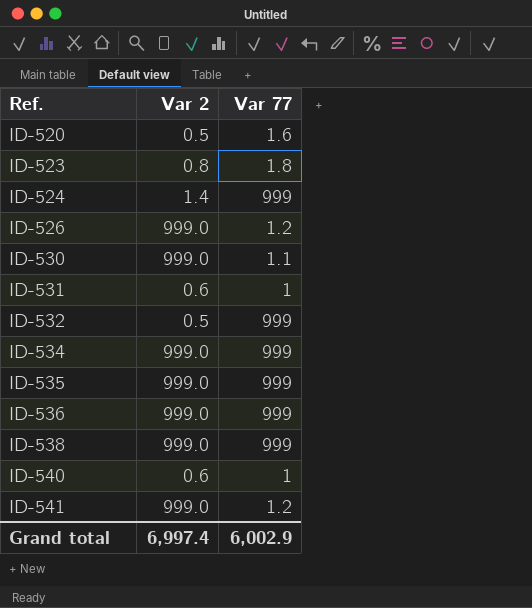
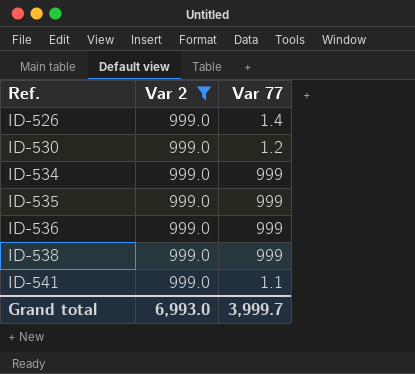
filter: none -> Var 2 = 999.0
ID-526 | Var 77: 1.2 -> 1.4
ID-530 | Var 77: 1.1 -> 1.2
ID-541 | Var 77: 1.2 -> 1.1
Grand total | Var 2: 6,997.4 -> 6,993.0
Grand total | Var 77: 6,002.9 -> 3,999.7

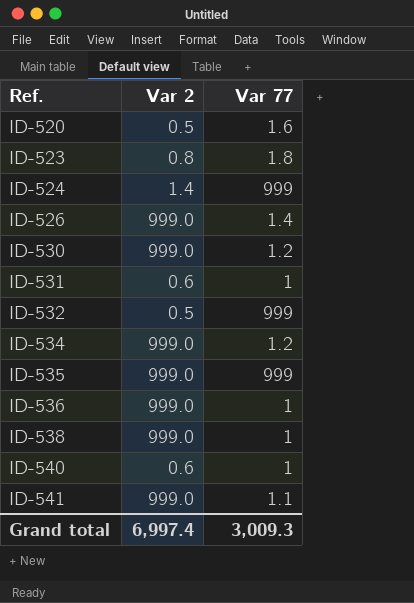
filter: Var 2 = 999.0 -> none
ID-534 | Var 77: 999 -> 1.2
ID-536 | Var 77: 999 -> 1
ID-538 | Var 77: 999 -> 1
Grand total | Var 2: 6,993.0 -> 6,997.4
Grand total | Var 77: 3,999.7 -> 3,009.3

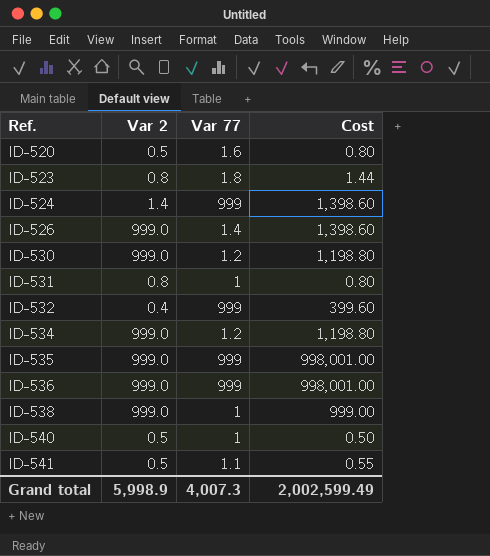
column Cost | formula: none -> [Var 2] * [Var 77]
ID-531 | Var 2: 0.6 -> 0.8
ID-532 | Var 2: 0.5 -> 0.4
ID-536 | Var 77: 1 -> 999
ID-540 | Var 2: 0.6 -> 0.5
ID-541 | Var 2: 999.0 -> 0.5
Grand total | Var 2: 6,997.4 -> 5,998.9
Grand total | Var 77: 3,009.3 -> 4,007.3

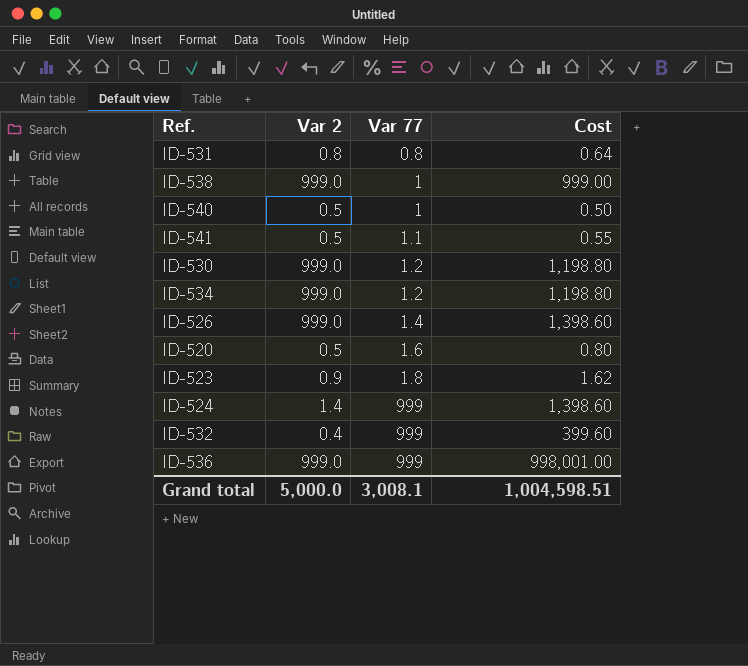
row order: Ref. ascending -> Var 77 ascending
row ID-535: 999.0 | 999 | 998,001.00 -> none
ID-531 | Var 77: 1 -> 0.8
ID-531 | Cost: 0.80 -> 0.64
ID-523 | Var 2: 0.8 -> 0.9
ID-523 | Cost: 1.44 -> 1.62
Grand total | Var 2: 5,998.9 -> 5,000.0
Grand total | Var 77: 4,007.3 -> 3,008.1
Grand total | Cost: 2,002,599.49 -> 1,004,598.51

